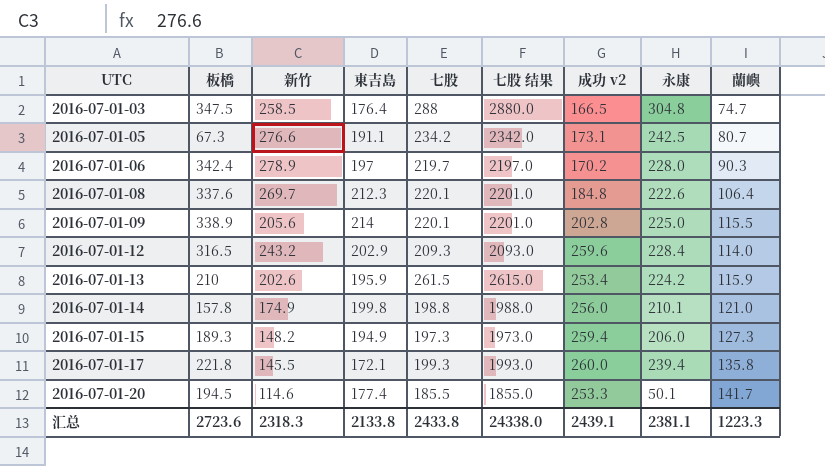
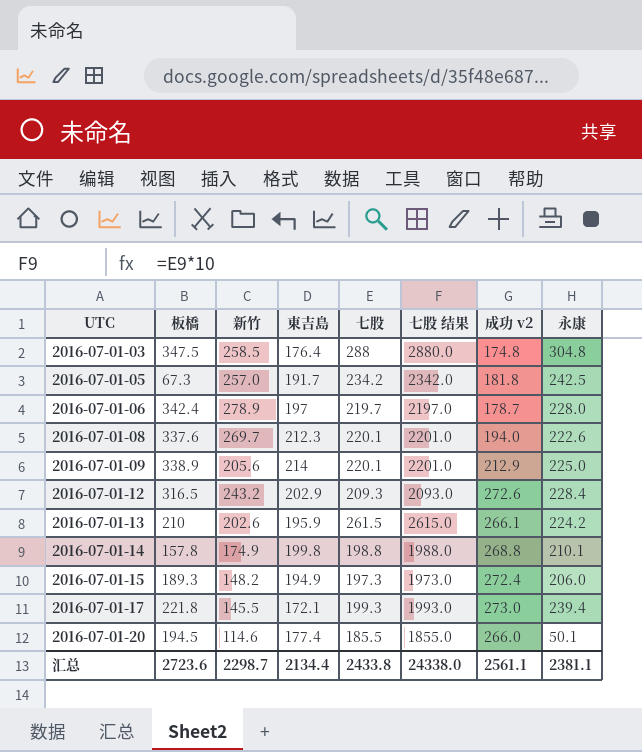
column 蘭嶼 | position: 9 -> none
2016-07-01-03 | 成功 v2: 166.5 -> 174.8
2016-07-01-05 | 新竹: 276.6 -> 257.0
2016-07-01-05 | 東吉島: 191.1 -> 191.7
2016-07-01-05 | 成功 v2: 173.1 -> 181.8
2016-07-01-06 | 成功 v2: 170.2 -> 178.7
2016-07-01-08 | 成功 v2: 184.8 -> 194.0
2016-07-01-09 | 成功 v2: 202.8 -> 212.9
2016-07-01-12 | 成功 v2: 259.6 -> 272.6
2016-07-01-13 | 成功 v2: 253.4 -> 266.1
2016-07-01-14 | 成功 v2: 256.0 -> 268.8
2016-07-01-15 | 成功 v2: 259.4 -> 272.4
2016-07-01-17 | 成功 v2: 260.0 -> 273.0
2016-07-01-20 | 成功 v2: 253.3 -> 266.0
汇总 | 新竹: 2318.3 -> 2298.7
汇总 | 東吉島: 2133.8 -> 2134.4
汇总 | 成功 v2: 2439.1 -> 2561.1

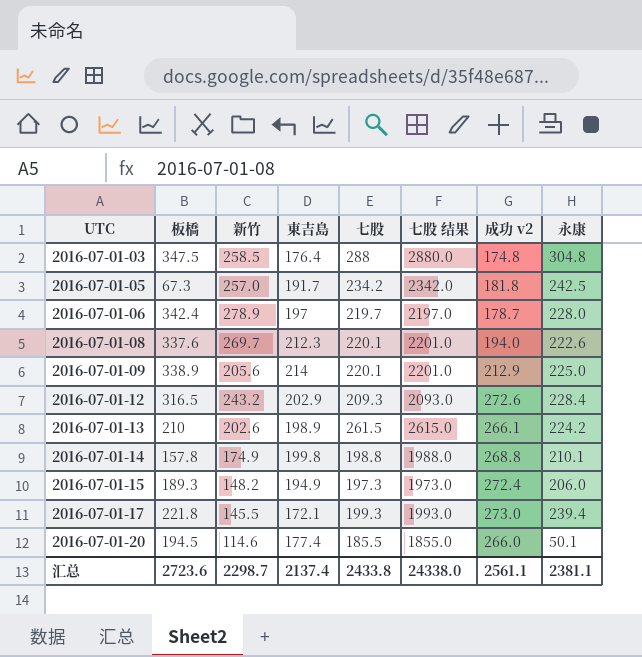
2016-07-01-13 | 東吉島: 195.9 -> 198.9
汇总 | 東吉島: 2134.4 -> 2137.4

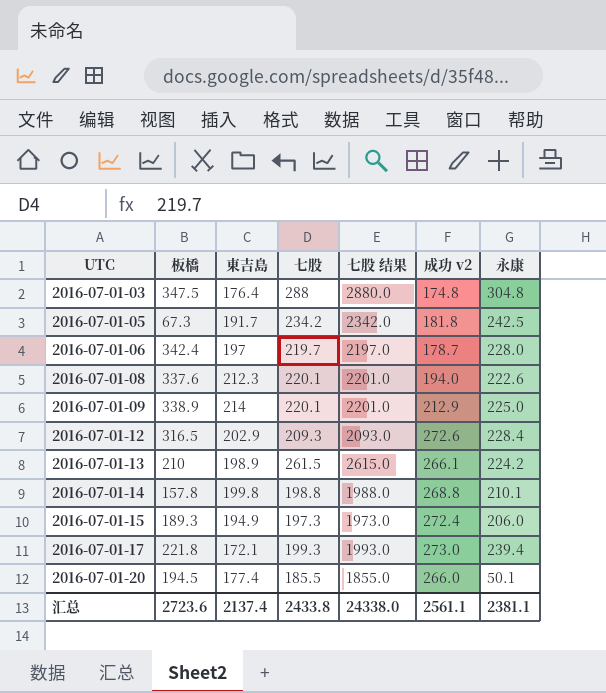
column 新竹 | position: 3 -> none

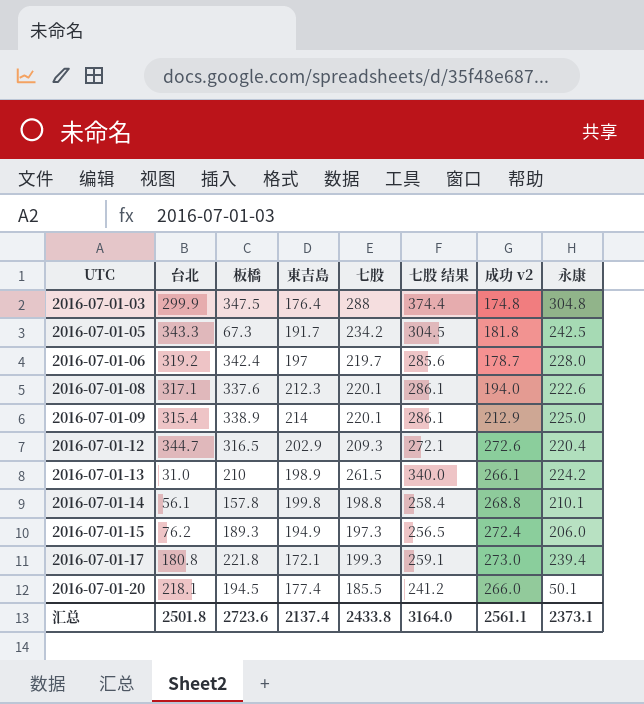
column 台北 | position: none -> 2
column 七股 结果 | formula: [七股] * 10 -> [七股] * 1.3
2016-07-01-12 | 永康: 228.4 -> 220.4
汇总 | 七股 结果: 24338.0 -> 3164.0
汇总 | 永康: 2381.1 -> 2373.1

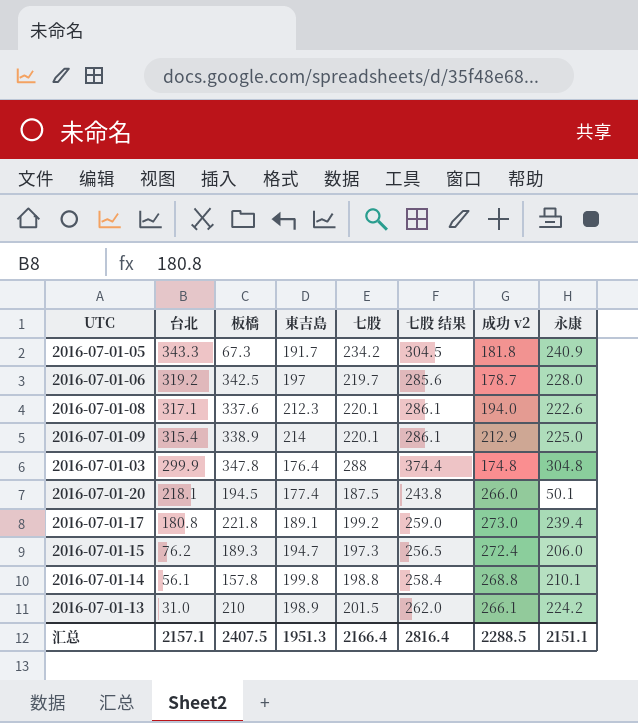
row order: UTC ascending -> 台北 descending
row 2016-07-01-12: 344.7 | 316.5 | 202.9 | 209.3 | 272.1 | 272.6 | 220.4 -> none
2016-07-01-05 | 永康: 242.5 -> 240.9
2016-07-01-06 | 板橋: 342.4 -> 342.5
2016-07-01-03 | 板橋: 347.5 -> 347.8
2016-07-01-20 | 七股: 185.5 -> 187.5
2016-07-01-20 | 七股 结果: 241.2 -> 243.8
2016-07-01-17 | 東吉島: 172.1 -> 189.1
2016-07-01-17 | 七股: 199.3 -> 199.2
2016-07-01-17 | 七股 结果: 259.1 -> 259.0
2016-07-01-15 | 東吉島: 194.9 -> 194.7
2016-07-01-13 | 七股: 261.5 -> 201.5
2016-07-01-13 | 七股 结果: 340.0 -> 262.0
汇总 | 台北: 2501.8 -> 2157.1
汇总 | 板橋: 2723.6 -> 2407.5
汇总 | 東吉島: 2137.4 -> 1951.3
汇总 | 七股: 2433.8 -> 2166.4
汇总 | 七股 结果: 3164.0 -> 2816.4
汇总 | 成功 v2: 2561.1 -> 2288.5
汇总 | 永康: 2373.1 -> 2151.1

